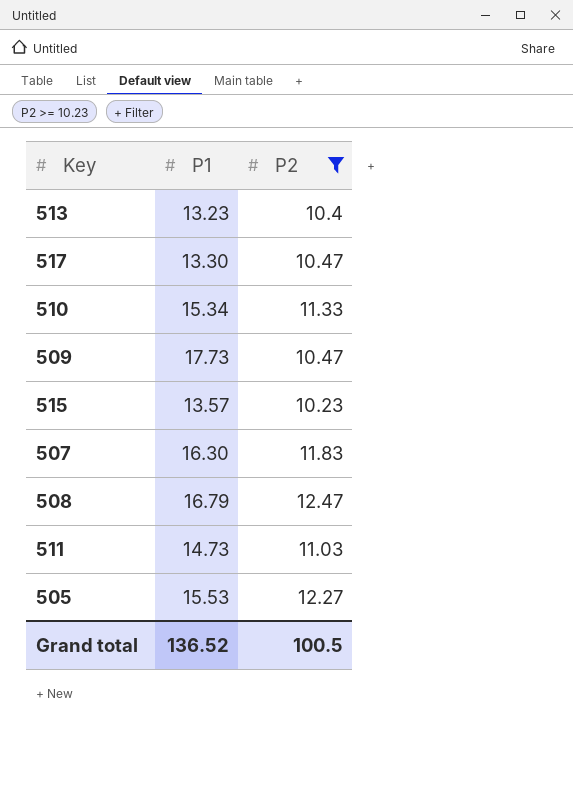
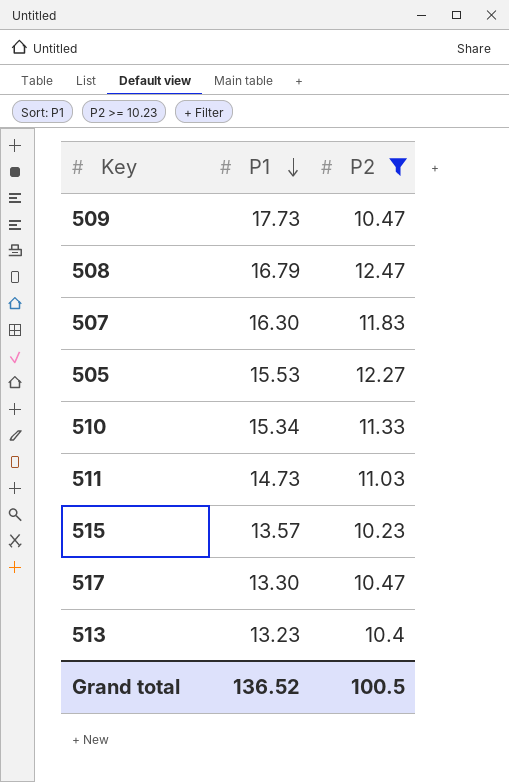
row order: none -> P1 descending

